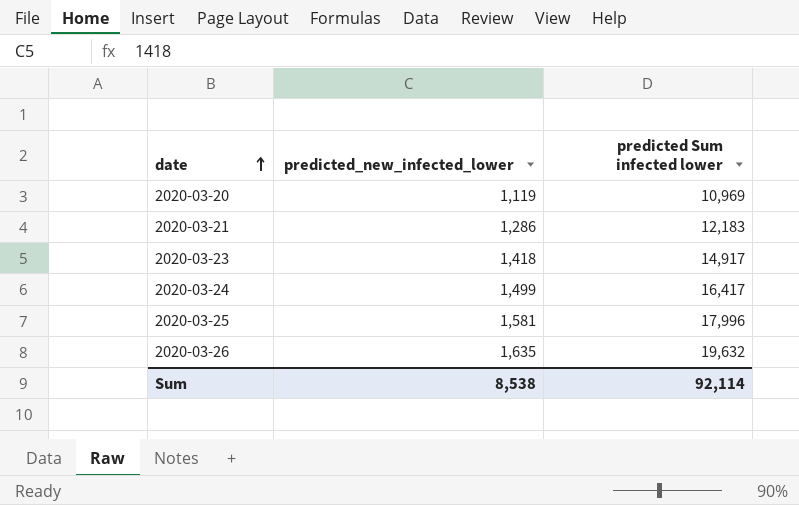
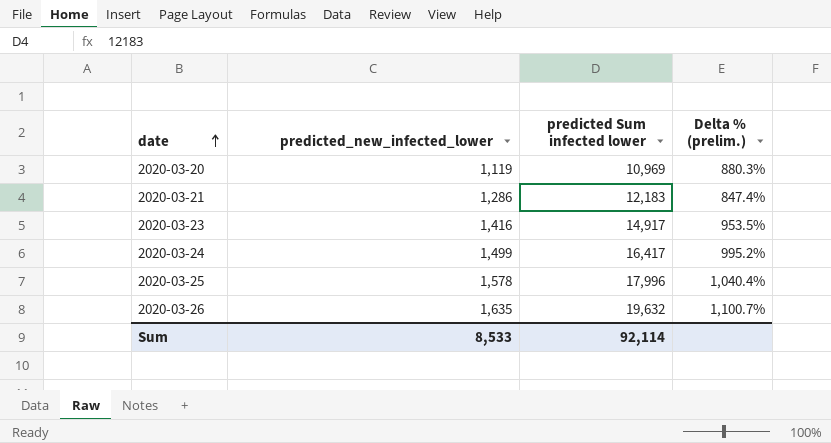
column Delta % (prelim.) | formula: none -> ([predicted Sum infected lower] - [predicted_new_infected_lower]) / [predicted_new_infected_lower]
2020-03-23 | predicted_new_infected_lower: 1,418 -> 1,416
2020-03-25 | predicted_new_infected_lower: 1,581 -> 1,578
Sum | predicted_new_infected_lower: 8,538 -> 8,533

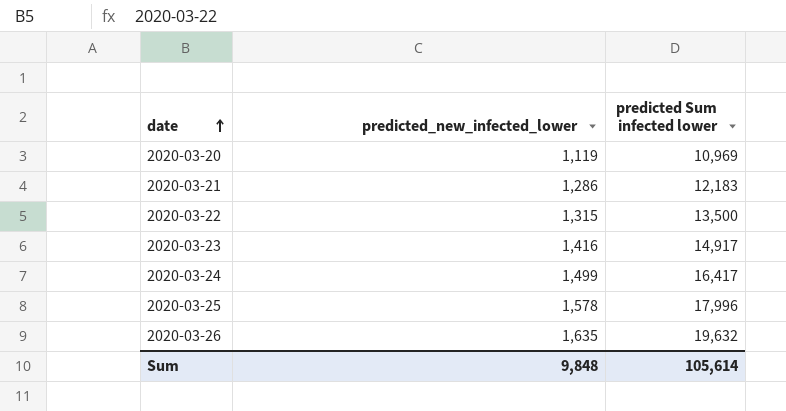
column Delta % (prelim.) | formula: ([predicted Sum infected lower] - [predicted_new_infected_lower]) / [predicted_new_infected_lower] -> none
row 2020-03-22: none -> 1,315 | 13,500
Sum | predicted_new_infected_lower: 8,533 -> 9,848
Sum | predicted Sum infected lower: 92,114 -> 105,614

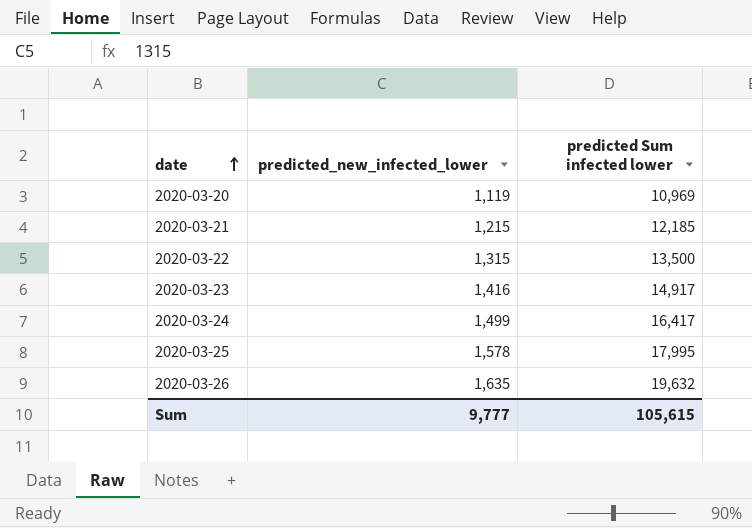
2020-03-21 | predicted_new_infected_lower: 1,286 -> 1,215
2020-03-21 | predicted Sum infected lower: 12,183 -> 12,185
2020-03-25 | predicted Sum infected lower: 17,996 -> 17,995
Sum | predicted_new_infected_lower: 9,848 -> 9,777
Sum | predicted Sum infected lower: 105,614 -> 105,615

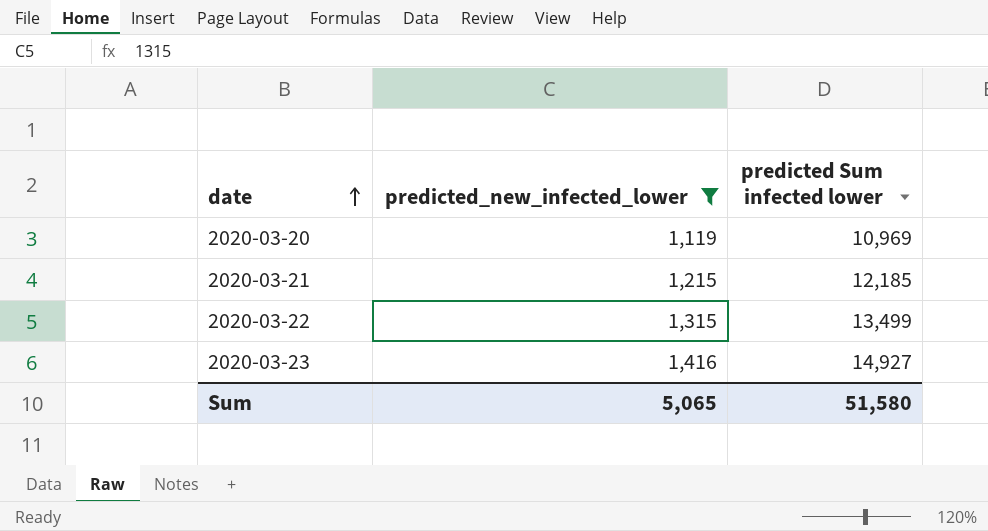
filter: none -> predicted_new_infected_lower <= 1,416
2020-03-22 | predicted Sum infected lower: 13,500 -> 13,499
2020-03-23 | predicted Sum infected lower: 14,917 -> 14,927
Sum | predicted_new_infected_lower: 9,777 -> 5,065
Sum | predicted Sum infected lower: 105,615 -> 51,580

